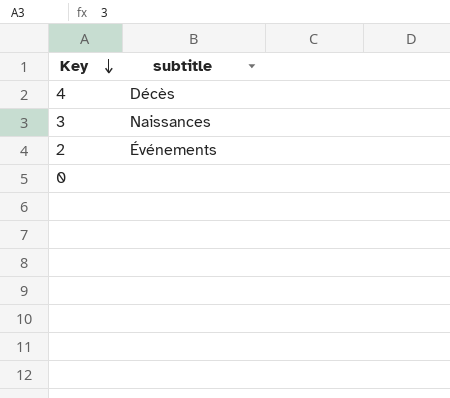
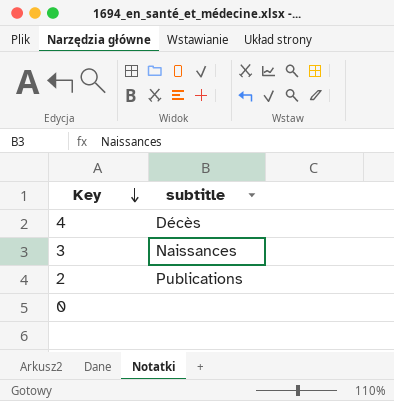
2 | subtitle: Événements -> Publications

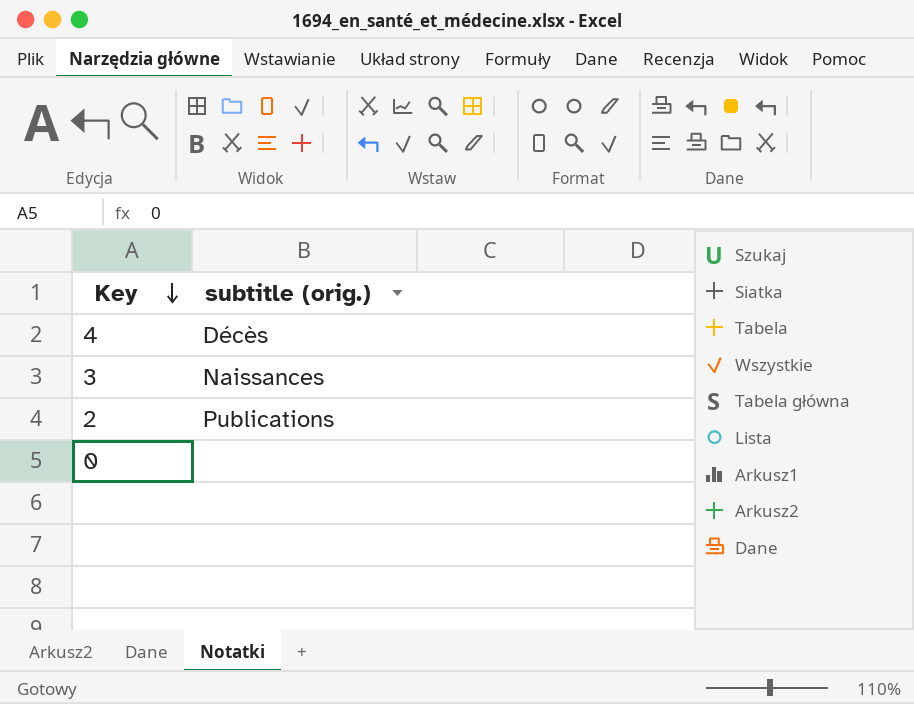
column name: subtitle -> subtitle (orig.)

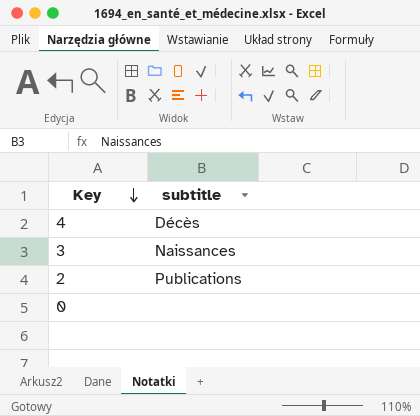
column name: subtitle (orig.) -> subtitle

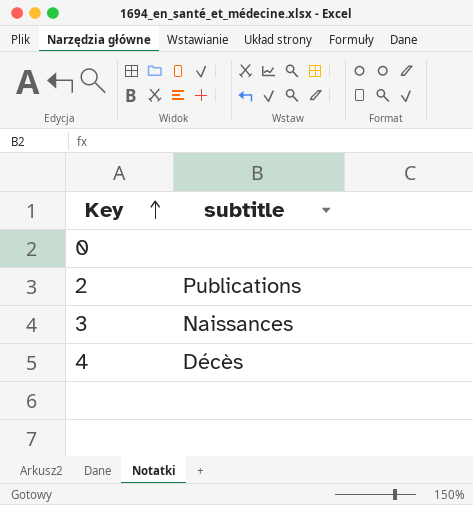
row order: Key descending -> Key ascending

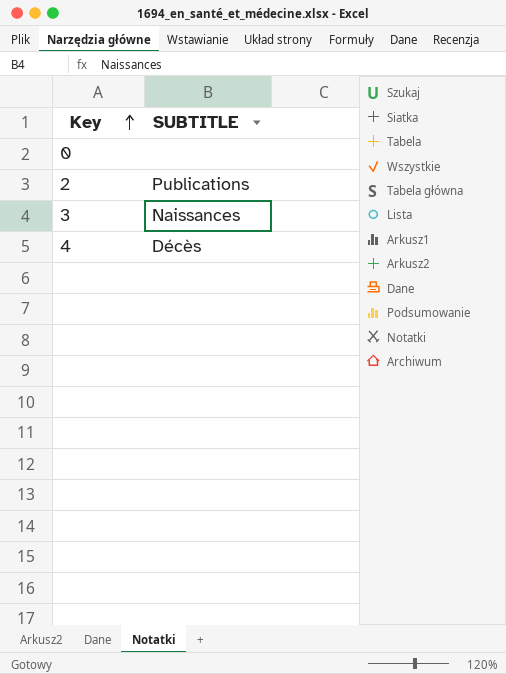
column name: subtitle -> SUBTITLE

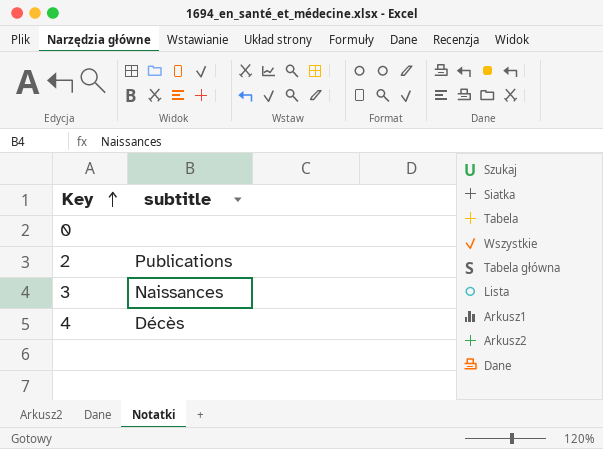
column name: SUBTITLE -> subtitle

